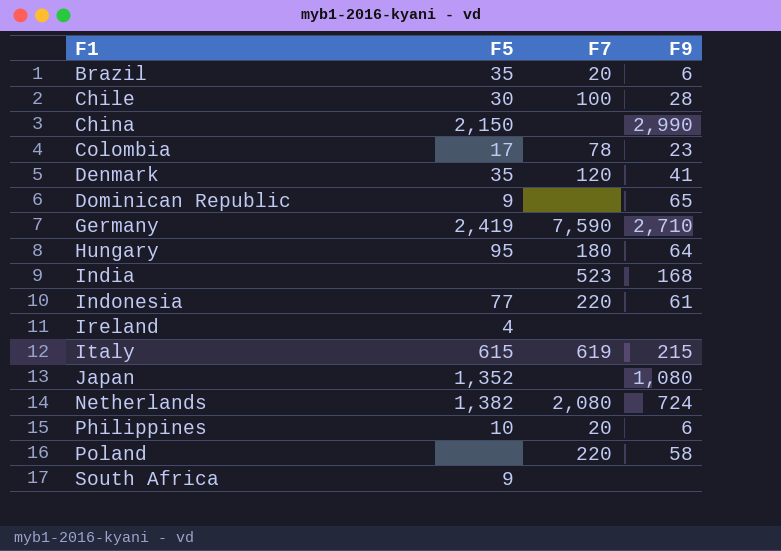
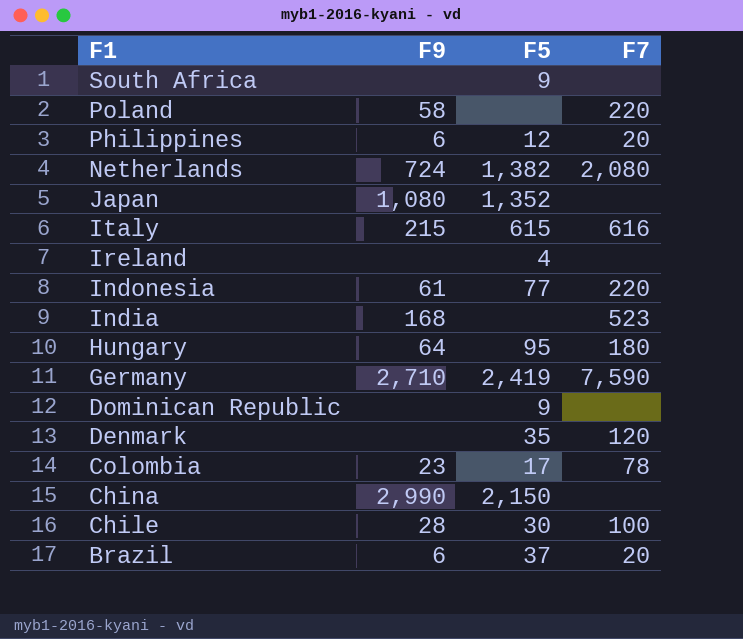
row order: F1 ascending -> F1 descending
column F9 | position: 4 -> 2
Philippines | F5: 10 -> 12
Italy | F7: 619 -> 616
Dominican Republic | F9: 65 -> none
Denmark | F9: 41 -> none
Brazil | F5: 35 -> 37

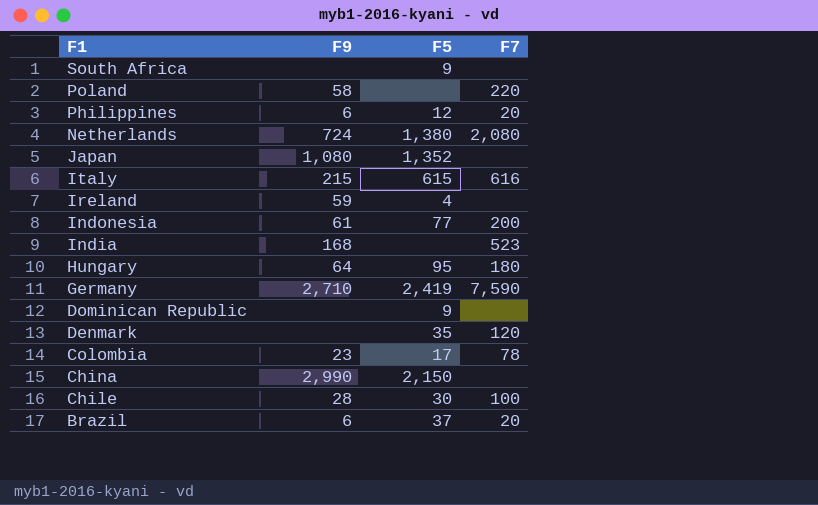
Netherlands | F5: 1,382 -> 1,380
Ireland | F9: none -> 59
Indonesia | F7: 220 -> 200

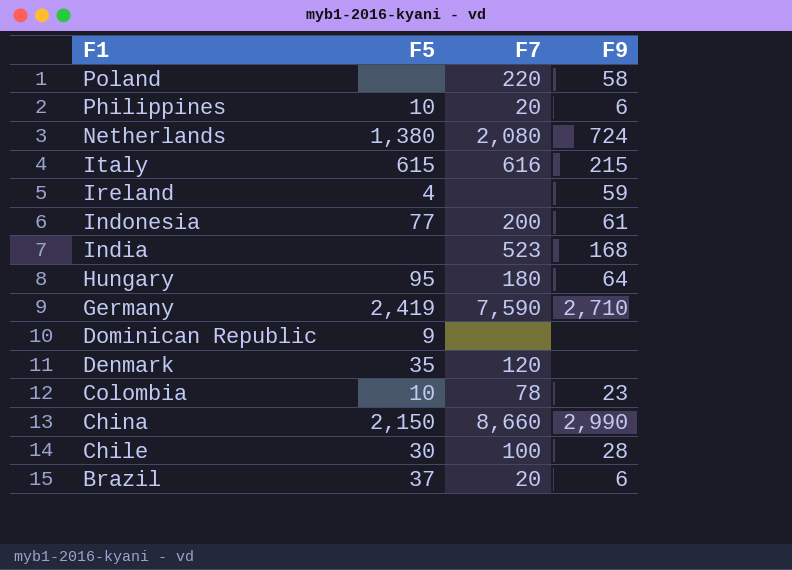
column F9 | position: 2 -> 4
row South Africa: none | 9 | none -> none
row Japan: 1,080 | 1,352 | none -> none
Philippines | F5: 12 -> 10
Colombia | F5: 17 -> 10
China | F7: none -> 8,660

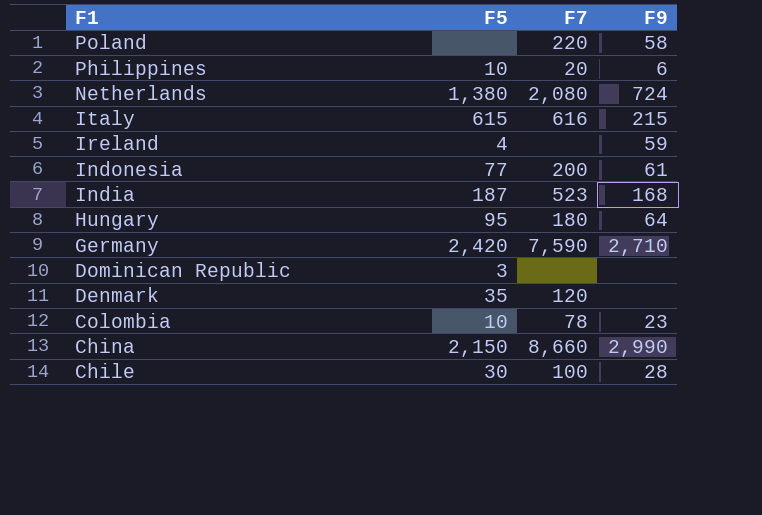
row Brazil: 37 | 20 | 6 -> none
India | F5: none -> 187
Germany | F5: 2,419 -> 2,420
Dominican Republic | F5: 9 -> 3

